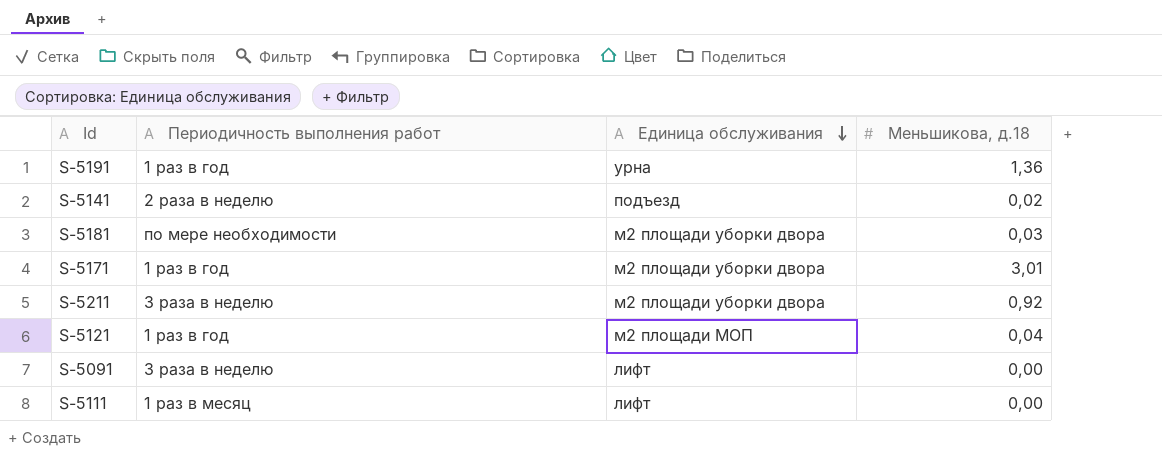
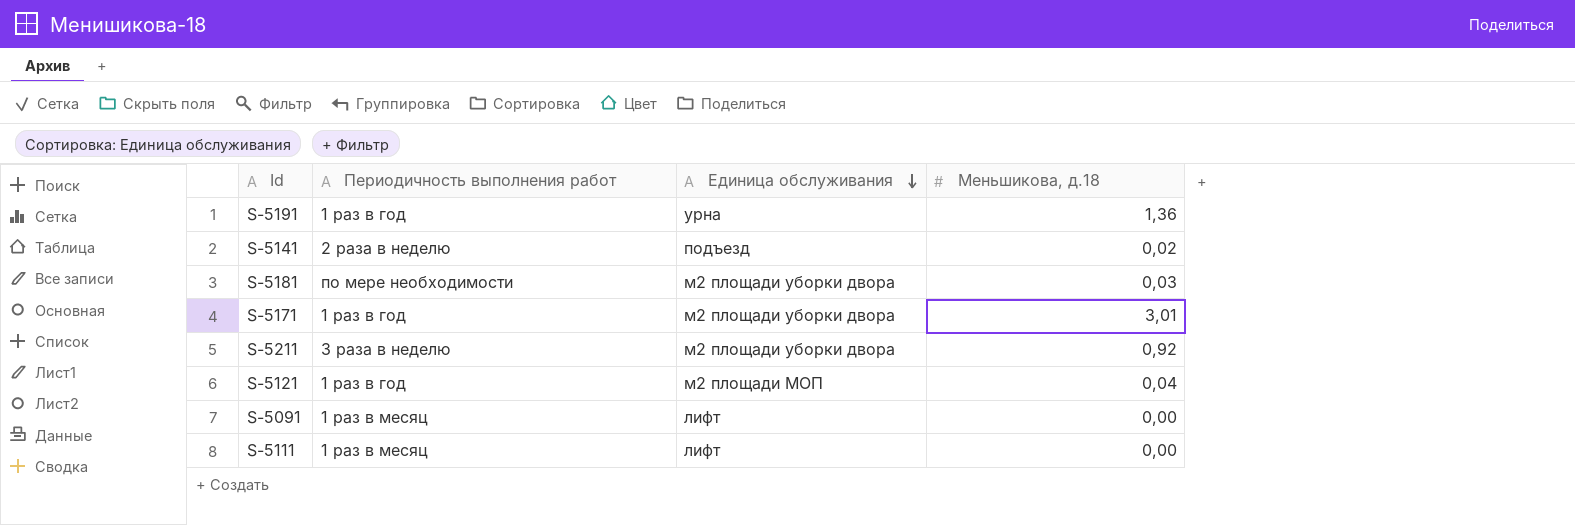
S-5091 | Периодичность выполнения работ: 3 раза в неделю -> 1 раз в месяц

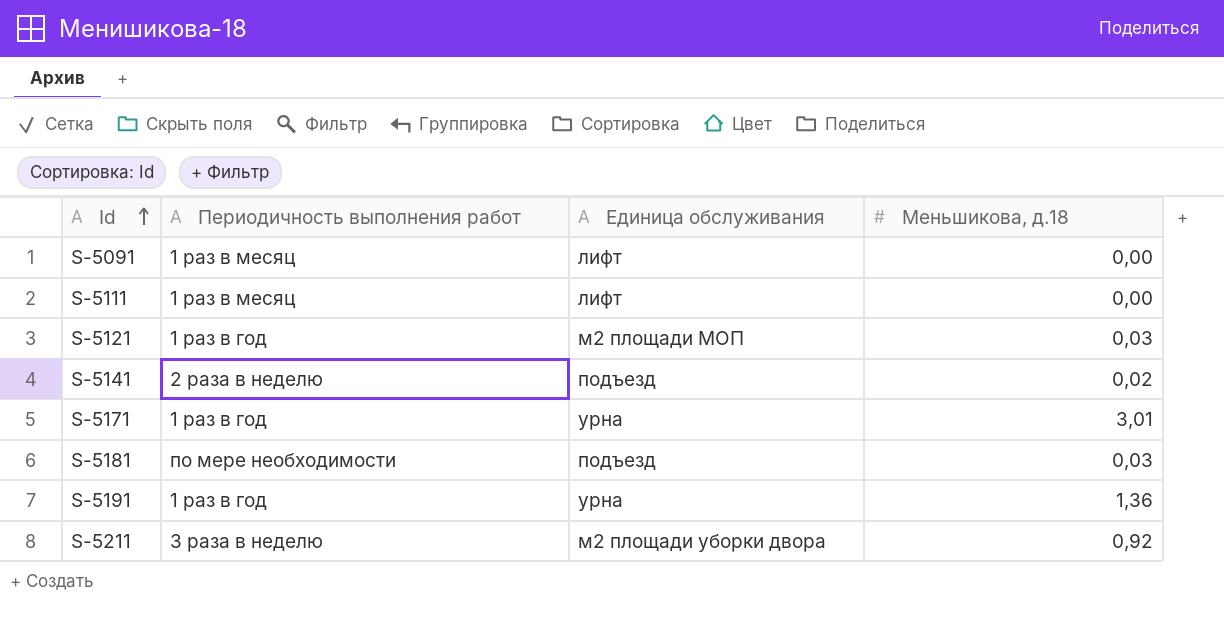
row order: Единица обслуживания descending -> Id ascending
S-5121 | Меньшикова, д.18: 0,04 -> 0,03
S-5171 | Единица обслуживания: м2 площади уборки двора -> урна
S-5181 | Единица обслуживания: м2 площади уборки двора -> подъезд

